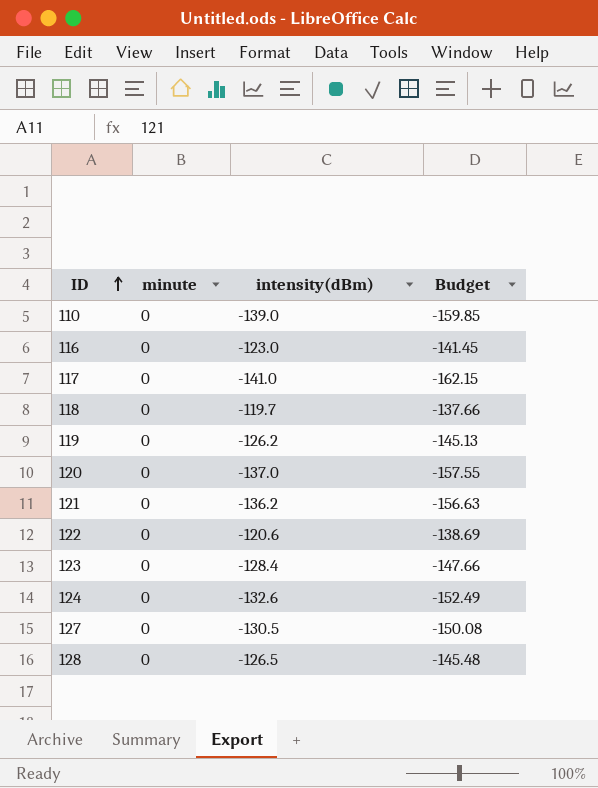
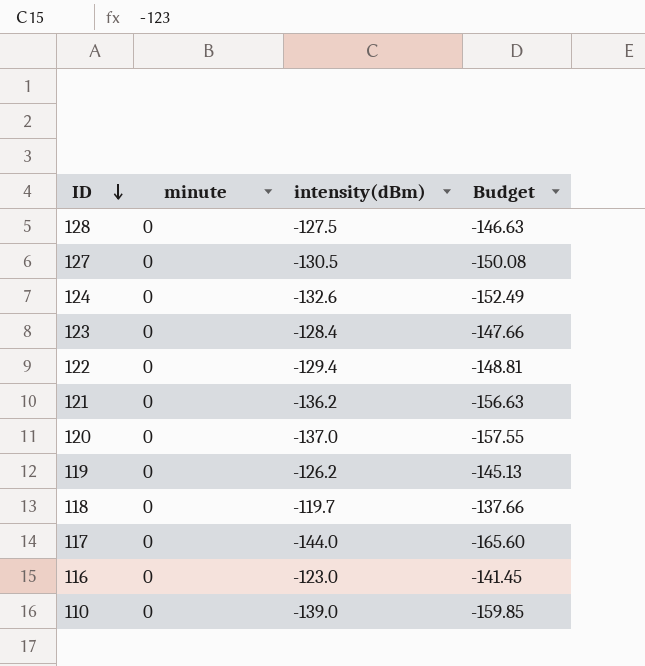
row order: ID ascending -> ID descending
128 | intensity(dBm): -126.5 -> -127.5
128 | Budget: -145.48 -> -146.63
122 | intensity(dBm): -120.6 -> -129.4
122 | Budget: -138.69 -> -148.81
117 | intensity(dBm): -141.0 -> -144.0
117 | Budget: -162.15 -> -165.60

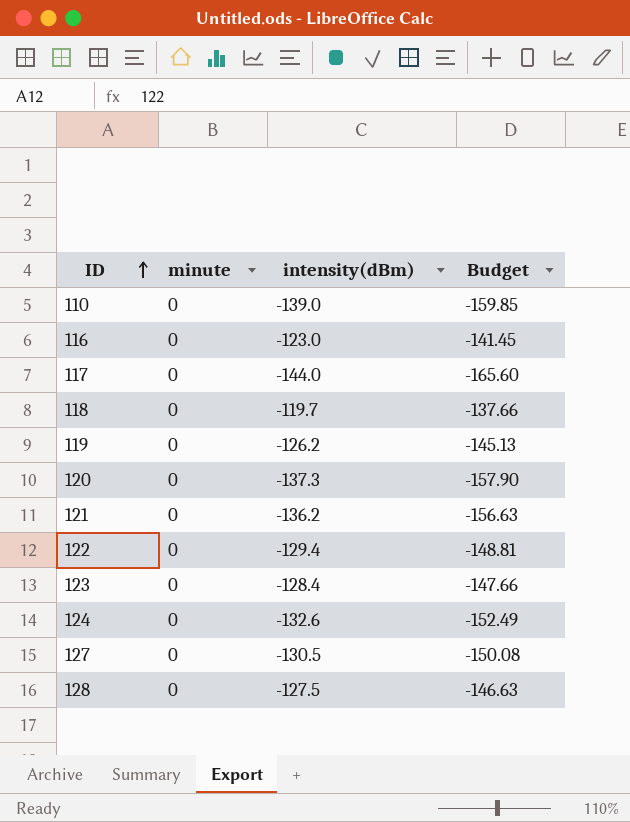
row order: ID descending -> ID ascending
120 | intensity(dBm): -137.0 -> -137.3
120 | Budget: -157.55 -> -157.90

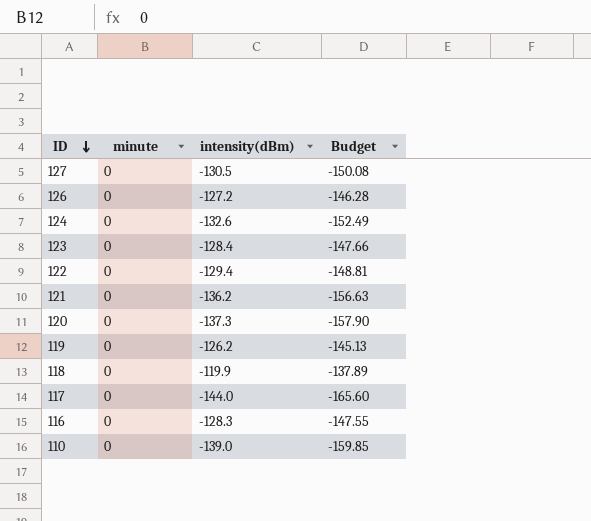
row order: ID ascending -> ID descending
row 128: 0 | -127.5 | -146.63 -> none
row 126: none -> 0 | -127.2 | -146.28
118 | intensity(dBm): -119.7 -> -119.9
118 | Budget: -137.66 -> -137.89
116 | intensity(dBm): -123.0 -> -128.3
116 | Budget: -141.45 -> -147.55

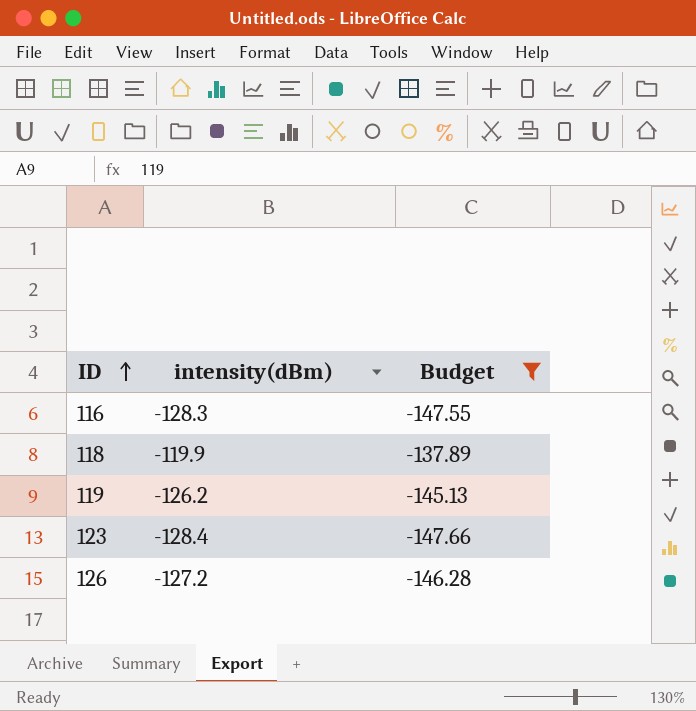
filter: none -> Budget >= -147.66
row order: ID descending -> ID ascending
column minute | position: 2 -> none

